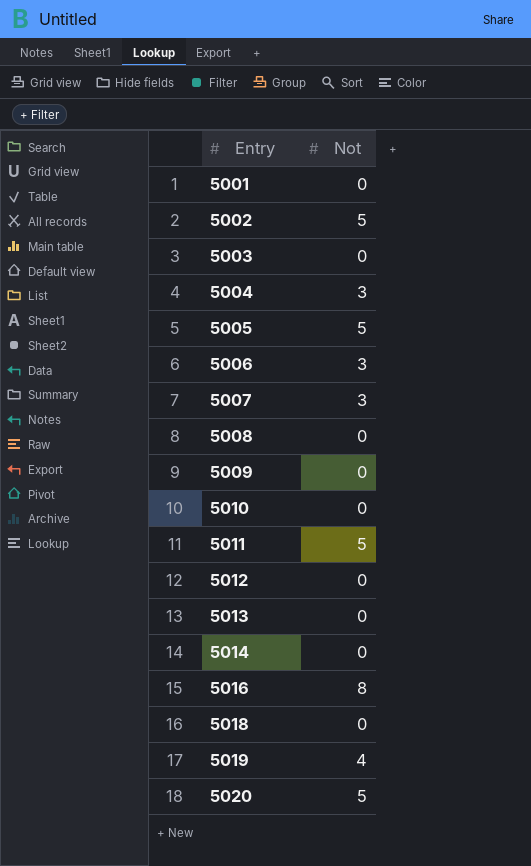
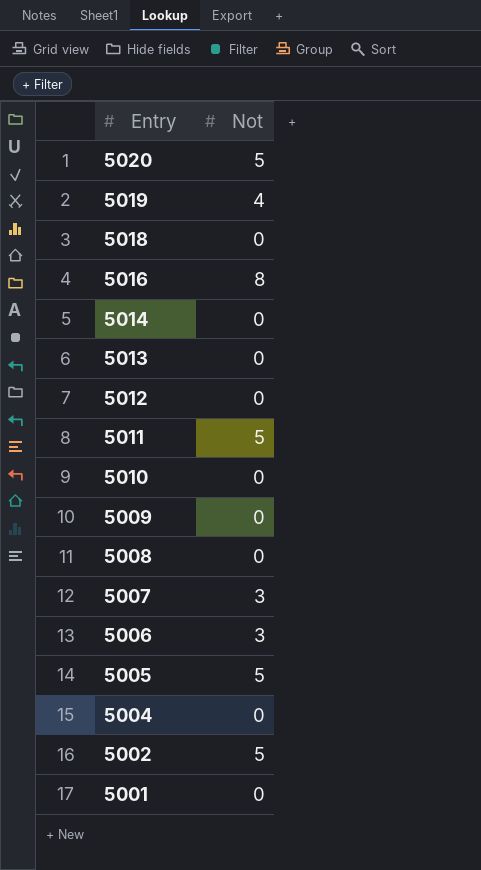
row order: Entry ascending -> Entry descending
row 5003: 0 -> none
5004 | Not: 3 -> 0

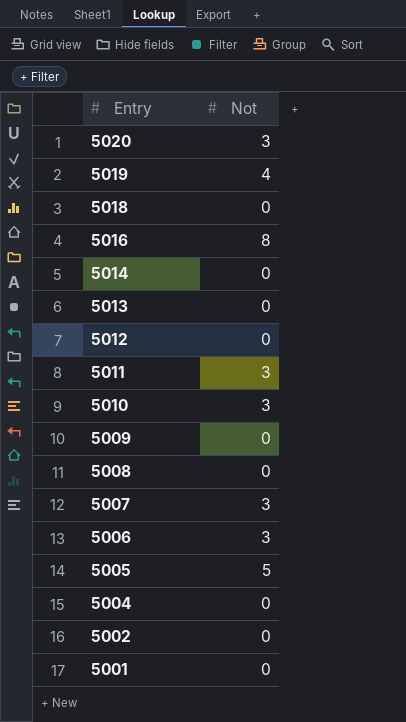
5020 | Not: 5 -> 3
5011 | Not: 5 -> 3
5010 | Not: 0 -> 3
5002 | Not: 5 -> 0

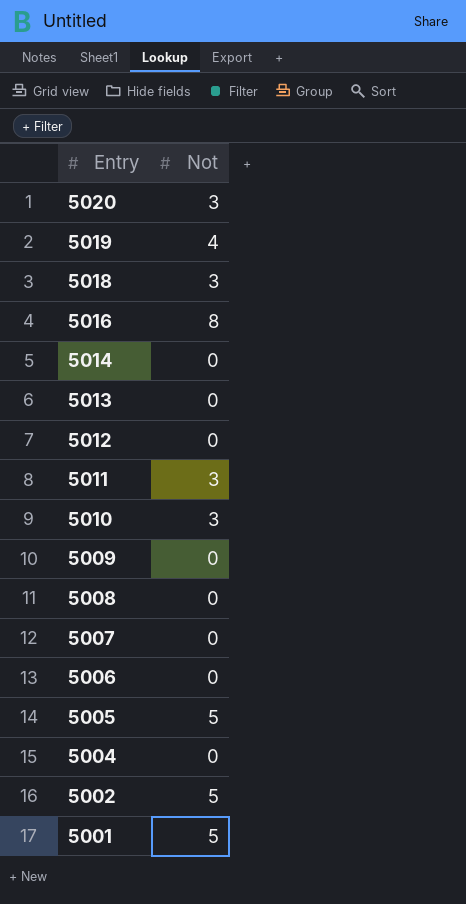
5018 | Not: 0 -> 3
5007 | Not: 3 -> 0
5006 | Not: 3 -> 0
5002 | Not: 0 -> 5
5001 | Not: 0 -> 5

